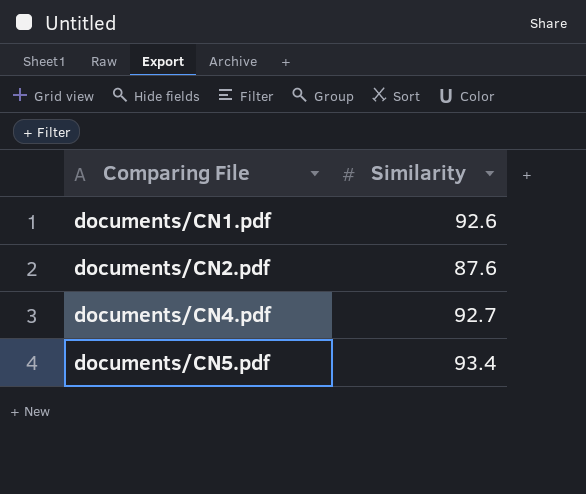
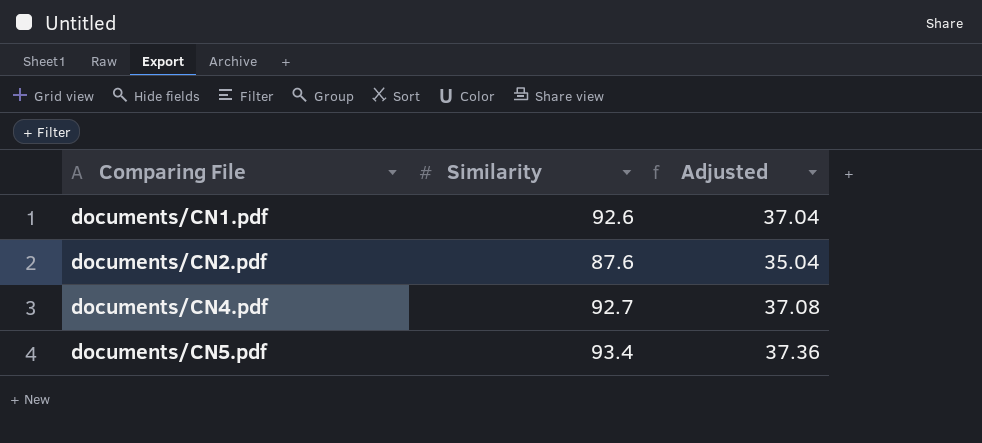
column Adjusted | formula: none -> [Similarity] * 0.4

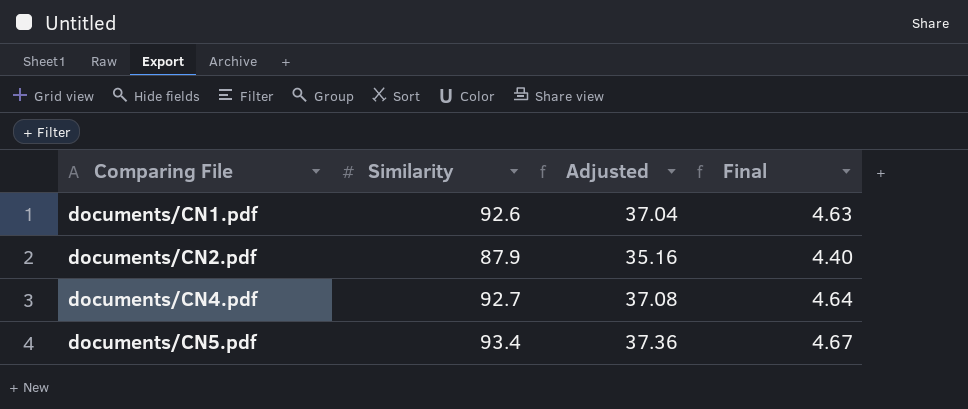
column Final | formula: none -> [Similarity] * 0.05
documents/CN2.pdf | Similarity: 87.6 -> 87.9
documents/CN2.pdf | Adjusted: 35.04 -> 35.16

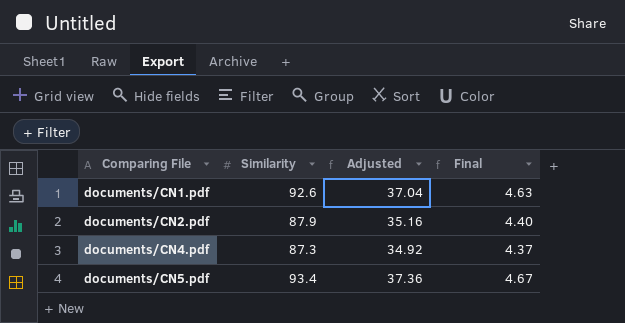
documents/CN4.pdf | Similarity: 92.7 -> 87.3
documents/CN4.pdf | Adjusted: 37.08 -> 34.92
documents/CN4.pdf | Final: 4.64 -> 4.37

